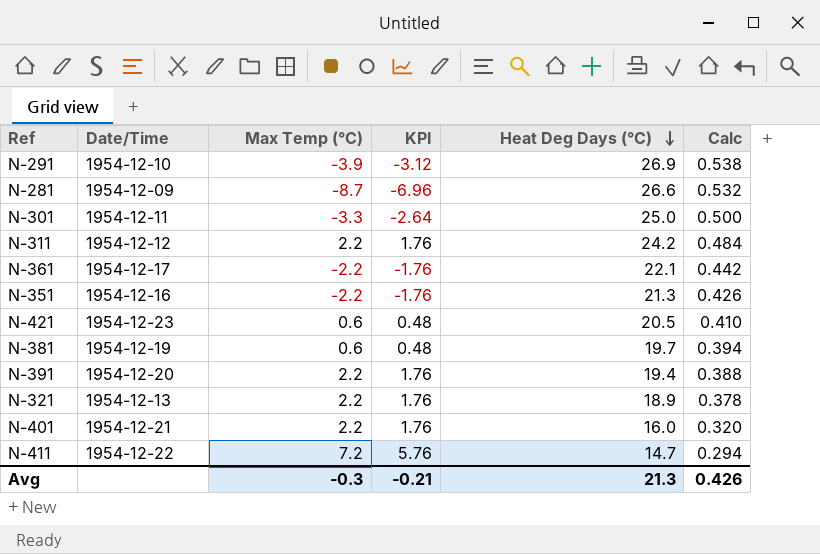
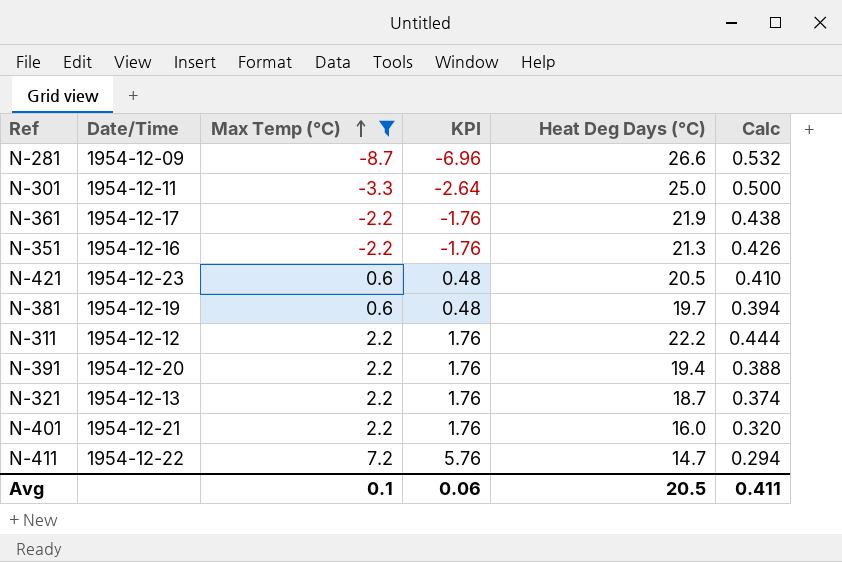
filter: none -> Max Temp (°C) != -3.9
row order: Heat Deg Days (°C) descending -> Max Temp (°C) ascending
N-361 | Heat Deg Days (°C): 22.1 -> 21.9
N-361 | Calc: 0.442 -> 0.438
N-311 | Heat Deg Days (°C): 24.2 -> 22.2
N-311 | Calc: 0.484 -> 0.444
N-321 | Heat Deg Days (°C): 18.9 -> 18.7
N-321 | Calc: 0.378 -> 0.374
Avg | Max Temp (°C): -0.3 -> 0.1
Avg | KPI: -0.21 -> 0.06
Avg | Heat Deg Days (°C): 21.3 -> 20.5
Avg | Calc: 0.426 -> 0.411

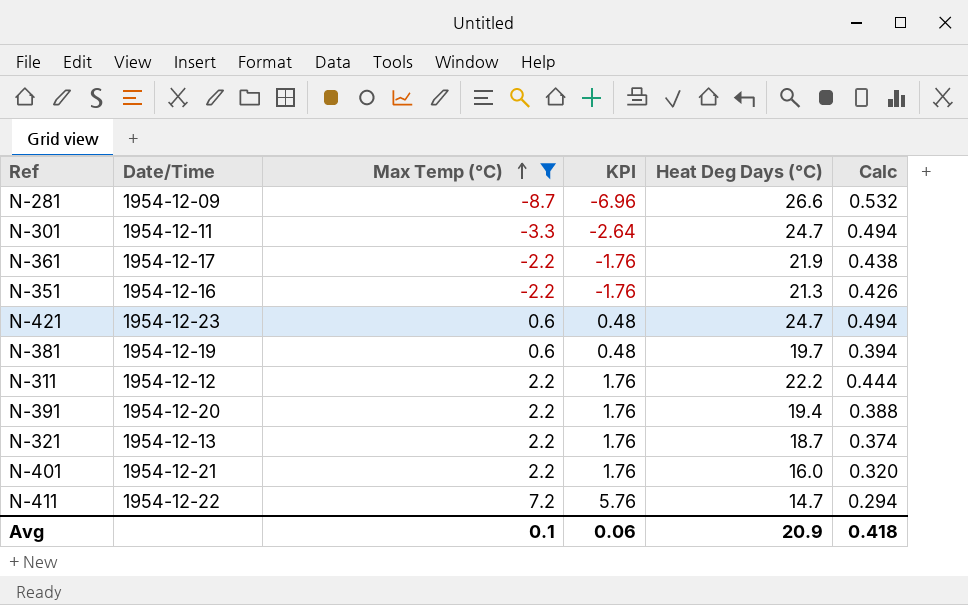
N-301 | Heat Deg Days (°C): 25.0 -> 24.7
N-301 | Calc: 0.500 -> 0.494
N-421 | Heat Deg Days (°C): 20.5 -> 24.7
N-421 | Calc: 0.410 -> 0.494
Avg | Heat Deg Days (°C): 20.5 -> 20.9
Avg | Calc: 0.411 -> 0.418

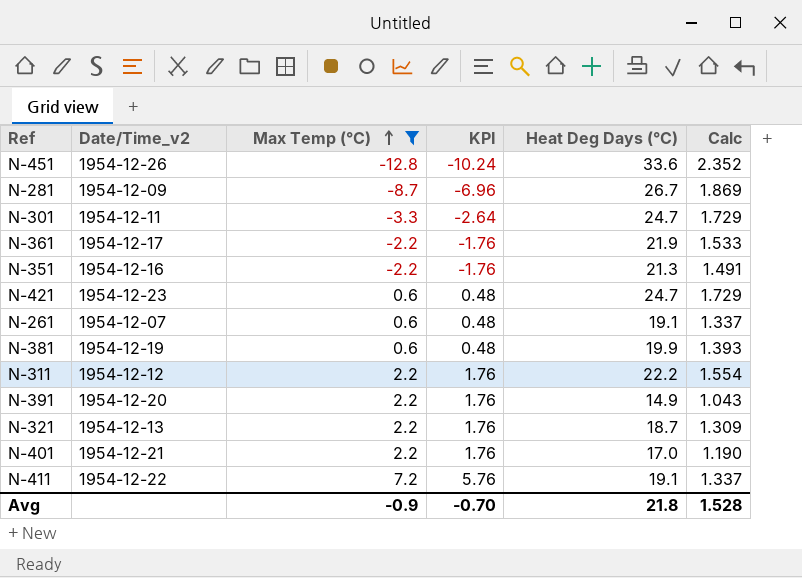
column name: Date/Time -> Date/Time_v2
column Calc | formula: [Heat Deg Days (°C)] * 0.02 -> [Heat Deg Days (°C)] * 0.07
row N-451: none -> 1954-12-26 | -12.8 | -10.24 | 33.6 | 2.352
N-281 | Heat Deg Days (°C): 26.6 -> 26.7
row N-261: none -> 1954-12-07 | 0.6 | 0.48 | 19.1 | 1.337
N-381 | Heat Deg Days (°C): 19.7 -> 19.9
N-391 | Heat Deg Days (°C): 19.4 -> 14.9
N-401 | Heat Deg Days (°C): 16.0 -> 17.0
N-411 | Heat Deg Days (°C): 14.7 -> 19.1
Avg | Max Temp (°C): 0.1 -> -0.9
Avg | KPI: 0.06 -> -0.70
Avg | Heat Deg Days (°C): 20.9 -> 21.8
Avg | Calc: 0.418 -> 1.528

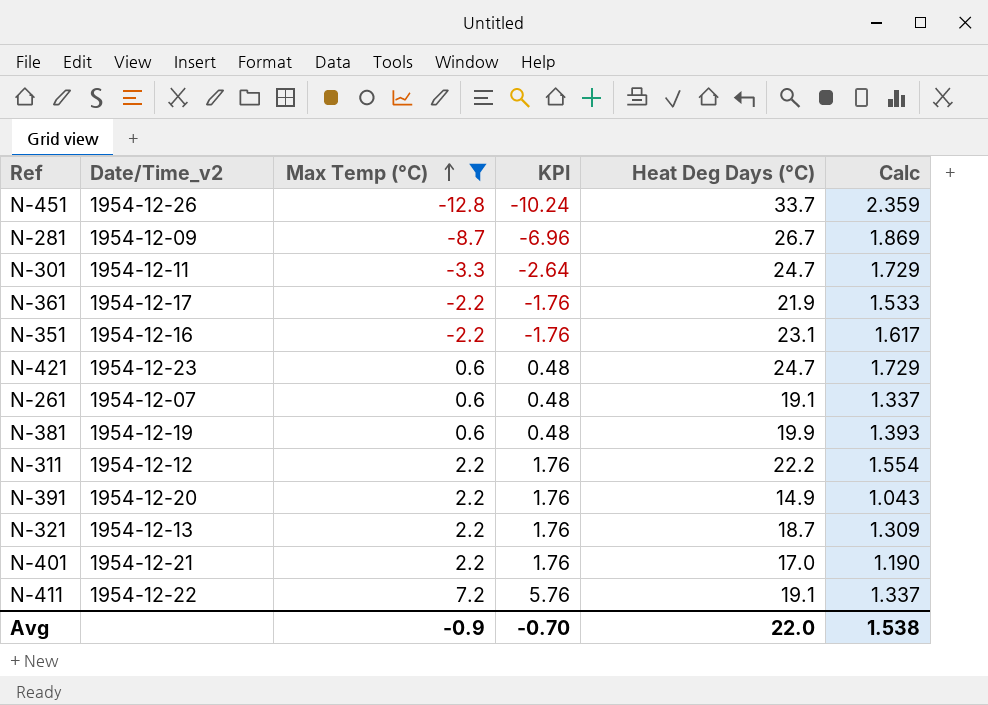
N-451 | Heat Deg Days (°C): 33.6 -> 33.7
N-451 | Calc: 2.352 -> 2.359
N-351 | Heat Deg Days (°C): 21.3 -> 23.1
N-351 | Calc: 1.491 -> 1.617
Avg | Heat Deg Days (°C): 21.8 -> 22.0
Avg | Calc: 1.528 -> 1.538

